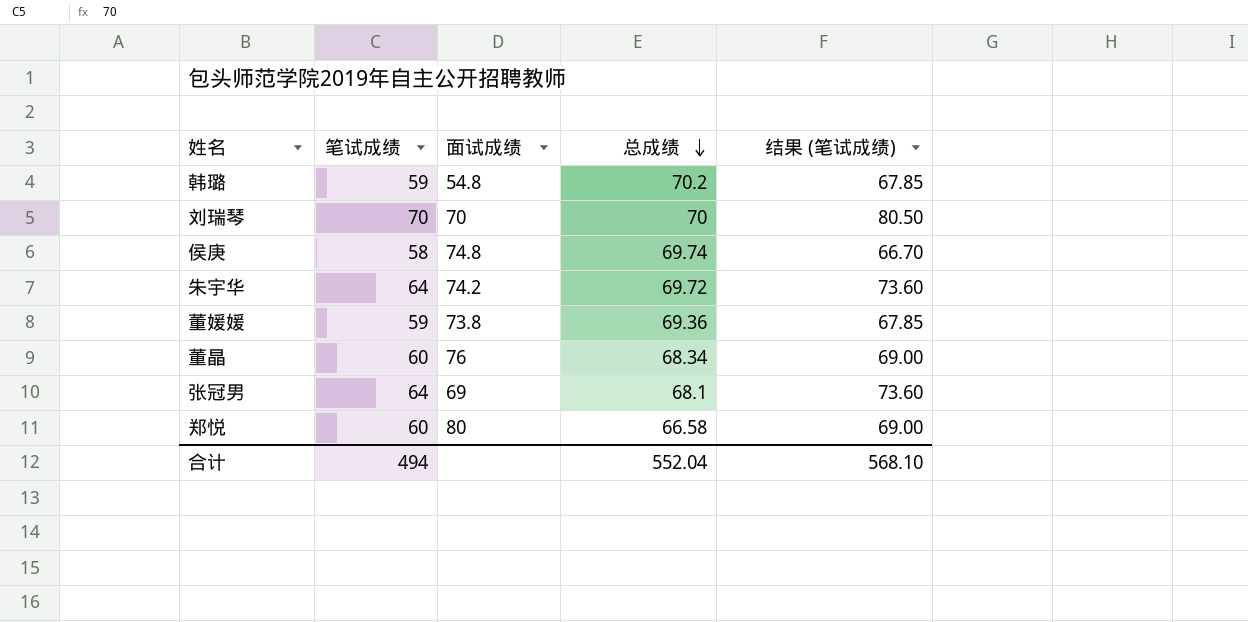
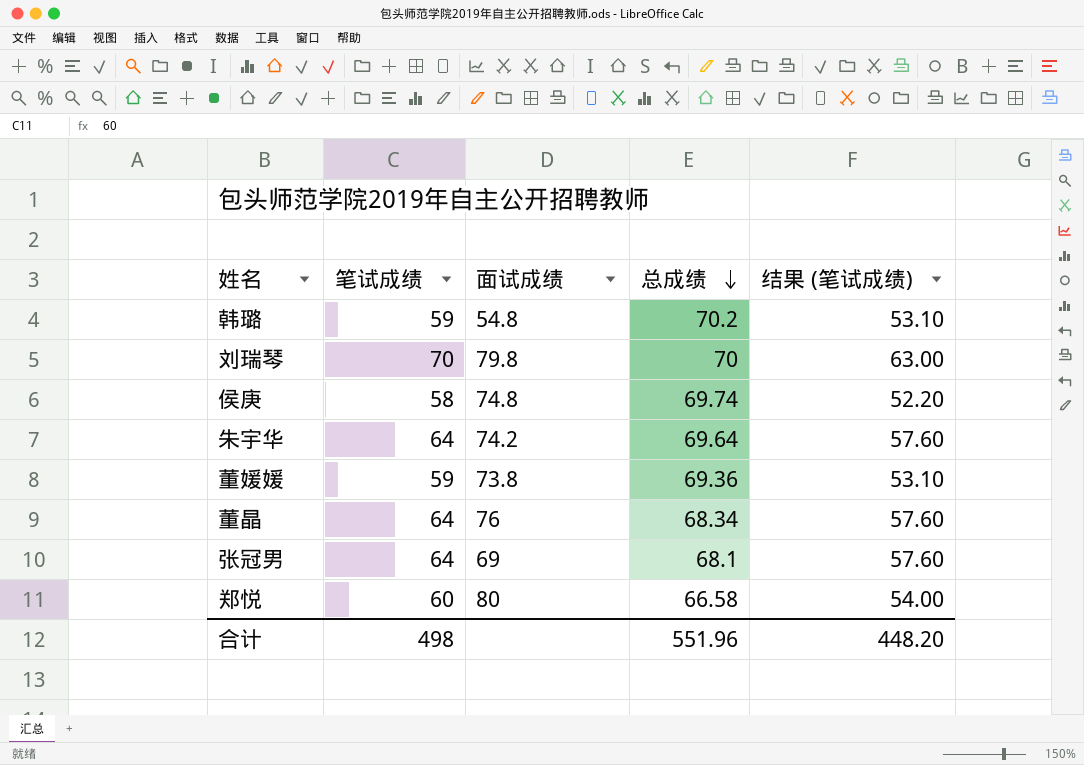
column 结果 (笔试成绩) | formula: [笔试成绩] * 1.15 -> [笔试成绩] * 0.9
刘瑞琴 | 面试成绩: 70 -> 79.8
朱宇华 | 总成绩: 69.72 -> 69.64
董晶 | 笔试成绩: 60 -> 64
合计 | 笔试成绩: 494 -> 498
合计 | 总成绩: 552.04 -> 551.96
合计 | 结果 (笔试成绩): 568.10 -> 448.20

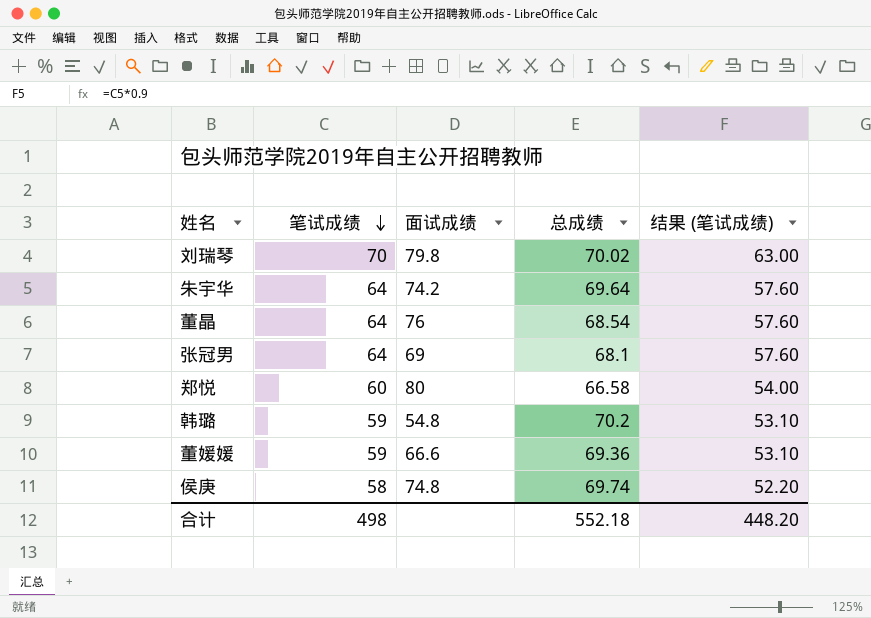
row order: 总成绩 descending -> 笔试成绩 descending
刘瑞琴 | 总成绩: 70 -> 70.02
董晶 | 总成绩: 68.34 -> 68.54
董媛媛 | 面试成绩: 73.8 -> 66.6
合计 | 总成绩: 551.96 -> 552.18

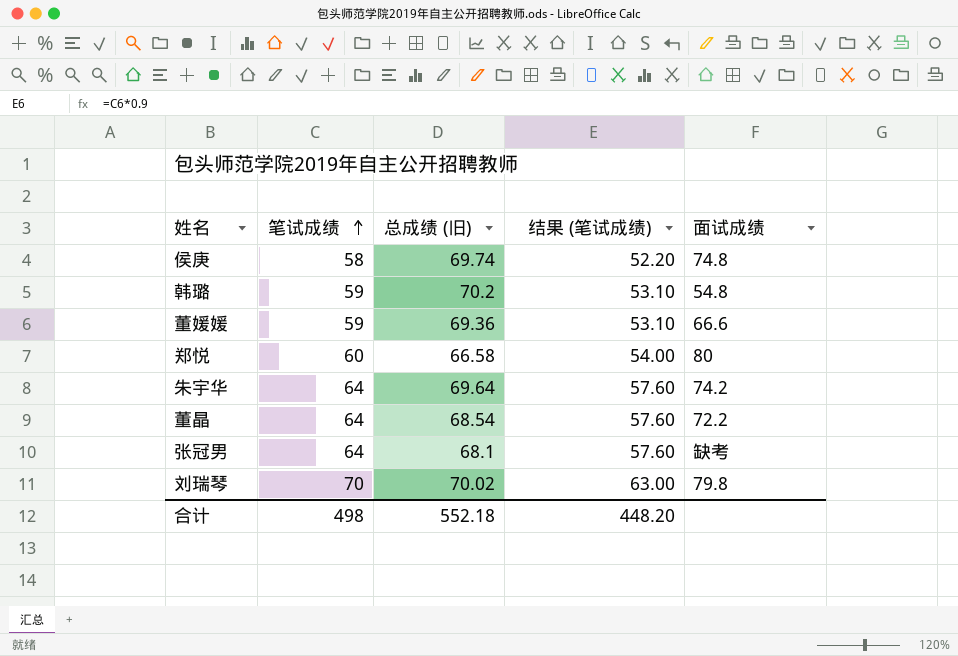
row order: 笔试成绩 descending -> 笔试成绩 ascending
column name: 总成绩 -> 总成绩 (旧)
column 面试成绩 | position: 3 -> 5
董晶 | 面试成绩: 76 -> 72.2
张冠男 | 面试成绩: 69 -> 缺考

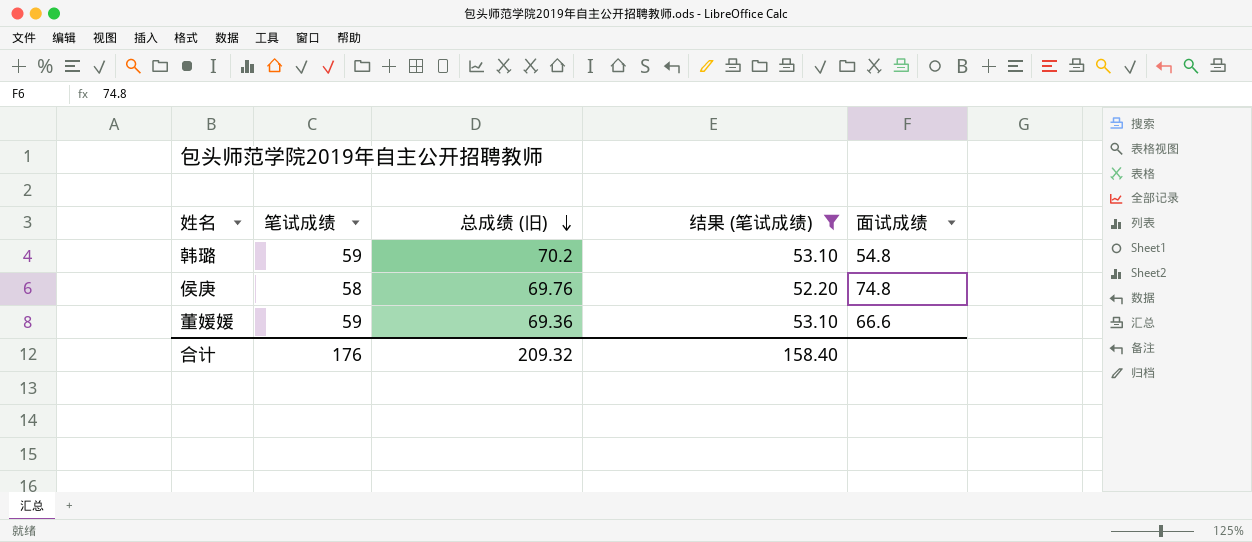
filter: none -> 结果 (笔试成绩) <= 53.10
row order: 笔试成绩 ascending -> 总成绩 (旧) descending
侯庚 | 总成绩 (旧): 69.74 -> 69.76
合计 | 笔试成绩: 498 -> 176
合计 | 总成绩 (旧): 552.18 -> 209.32
合计 | 结果 (笔试成绩): 448.20 -> 158.40

